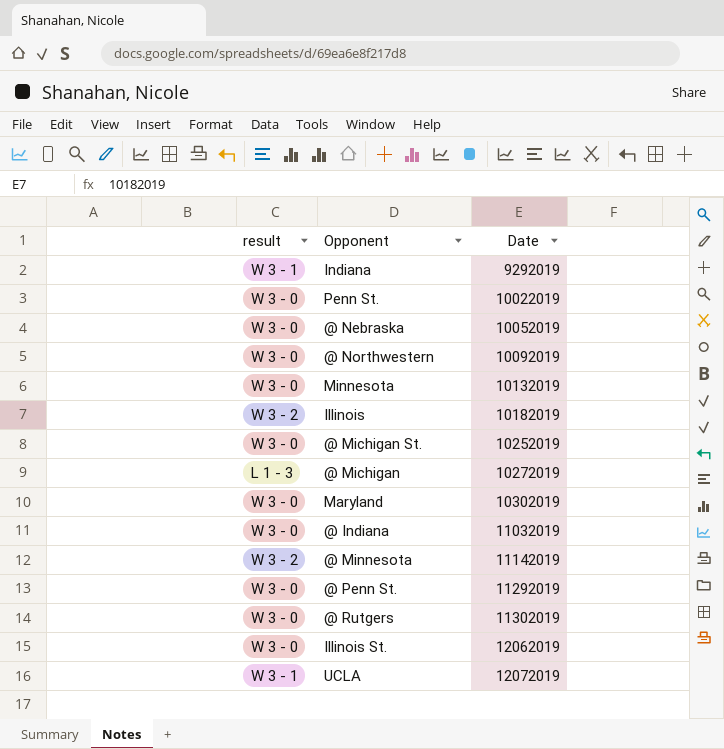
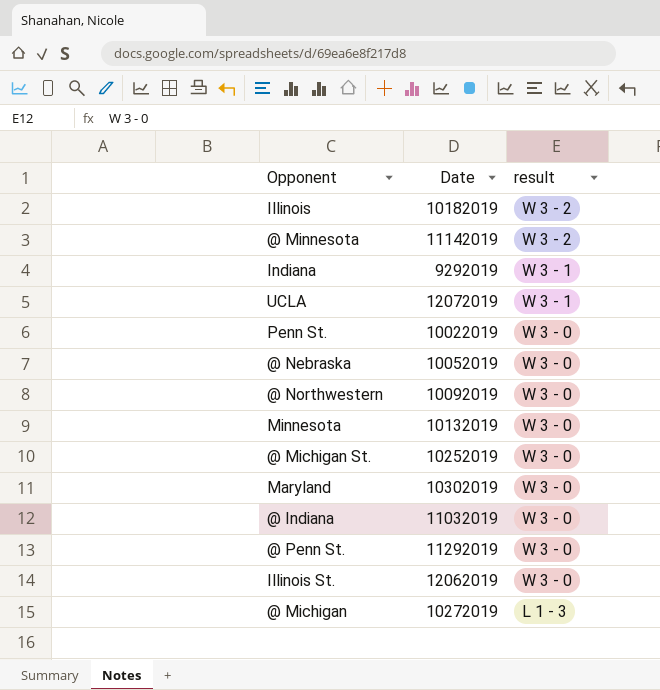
row order: Date ascending -> result descending
column result | position: 1 -> 3
row @ Rutgers: W 3 - 0 | 11302019 -> none

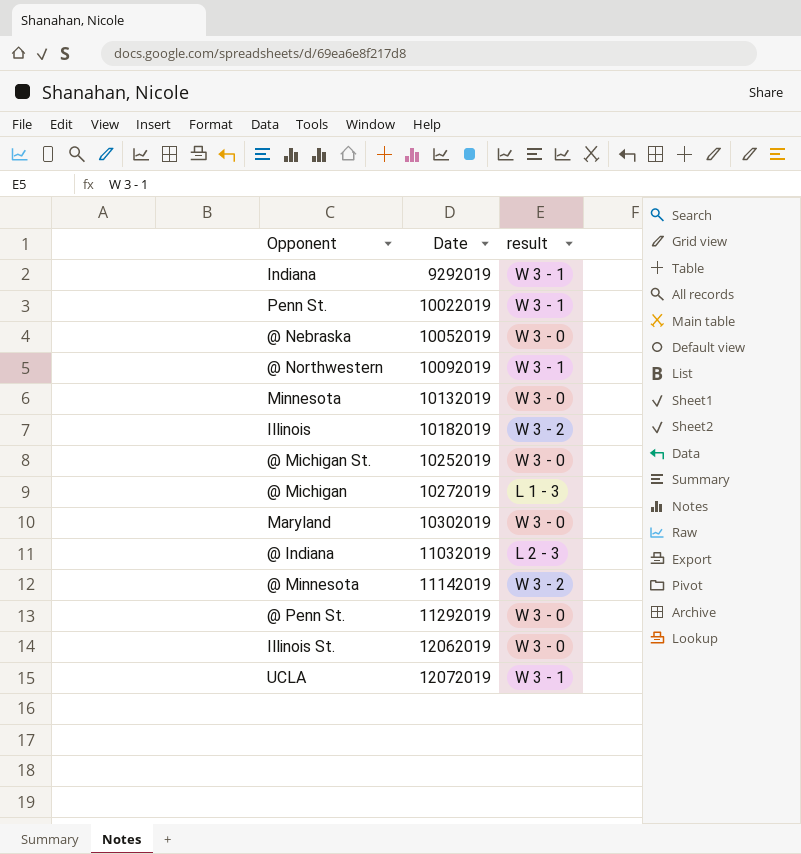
row order: result descending -> Date ascending
Penn St. | result: W 3 - 0 -> W 3 - 1
@ Northwestern | result: W 3 - 0 -> W 3 - 1
@ Indiana | result: W 3 - 0 -> L 2 - 3

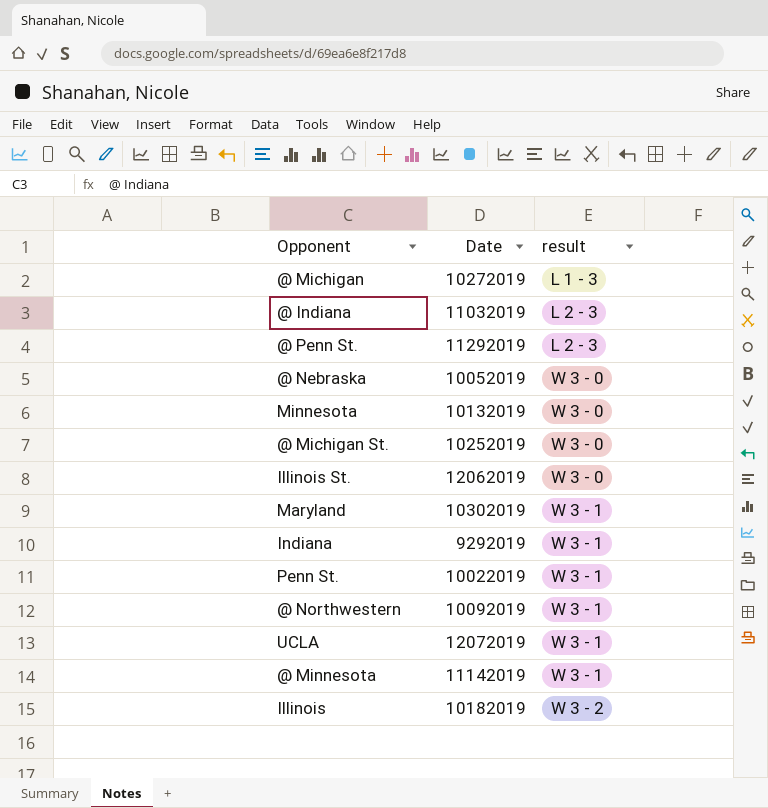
row order: Date ascending -> result ascending
@ Penn St. | result: W 3 - 0 -> L 2 - 3
Maryland | result: W 3 - 0 -> W 3 - 1
@ Minnesota | result: W 3 - 2 -> W 3 - 1

